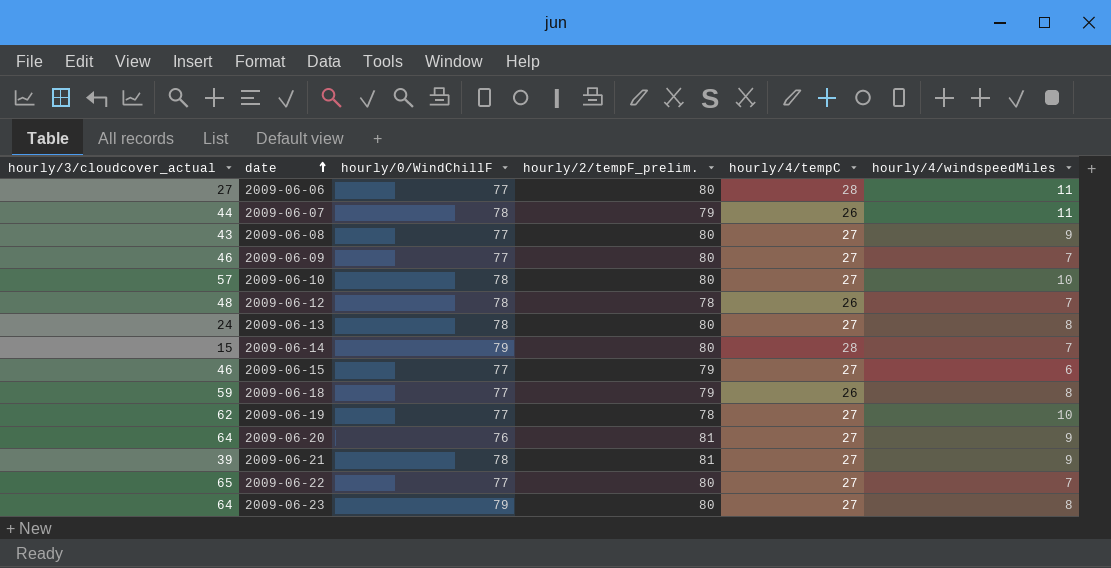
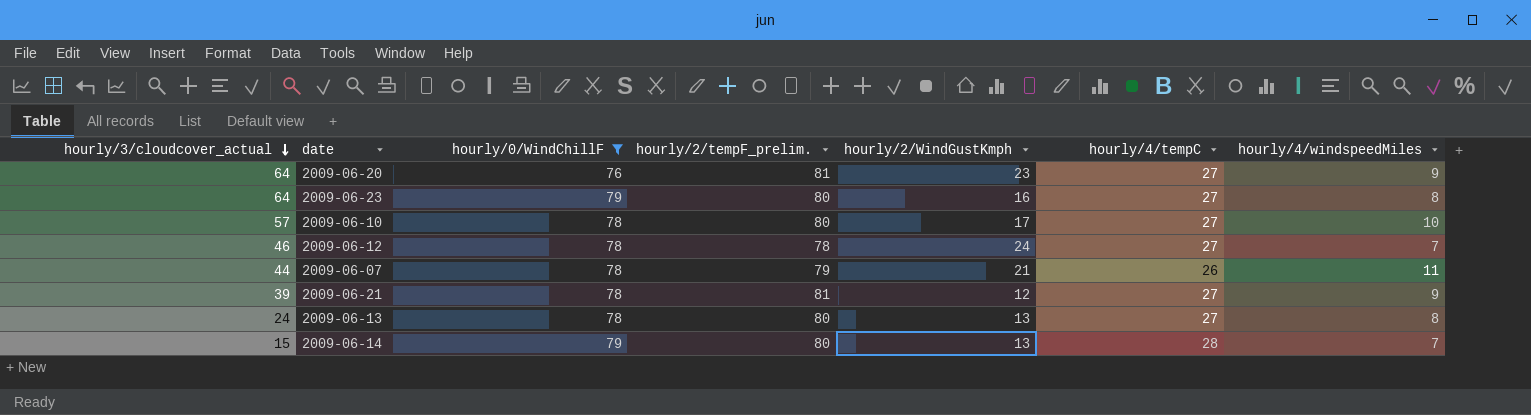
filter: none -> hourly/0/WindChillF != 77
row order: date ascending -> hourly/3/cloudcover_actual descending
column hourly/2/WindGustKmph | position: none -> 5
2009-06-12 | hourly/3/cloudcover_actual: 48 -> 46
2009-06-12 | hourly/4/tempC: 26 -> 27

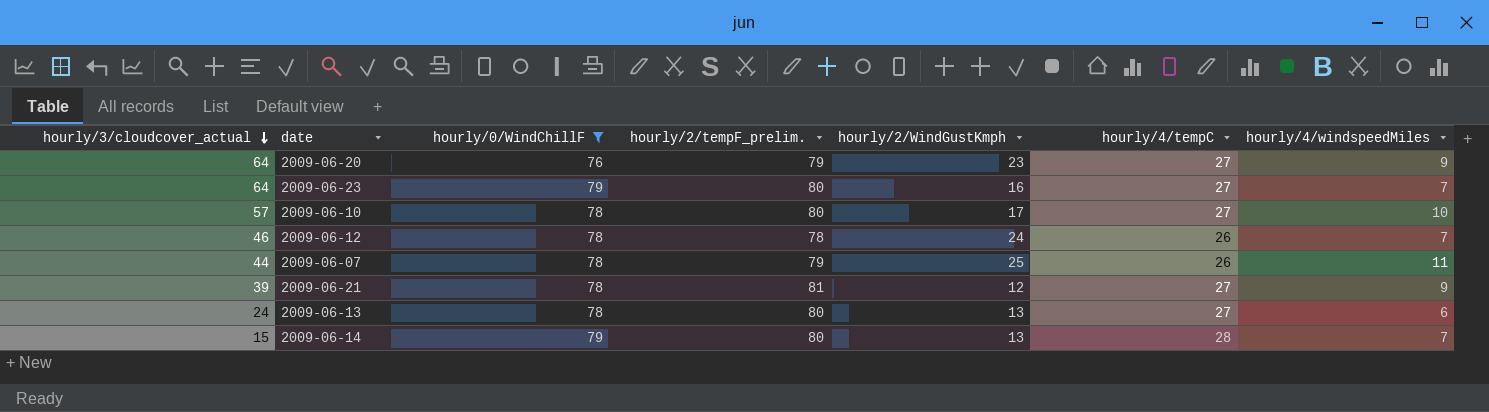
2009-06-20 | hourly/2/tempF_prelim.: 81 -> 79
2009-06-23 | hourly/4/windspeedMiles: 8 -> 7
2009-06-12 | hourly/4/tempC: 27 -> 26
2009-06-07 | hourly/2/WindGustKmph: 21 -> 25
2009-06-13 | hourly/4/windspeedMiles: 8 -> 6

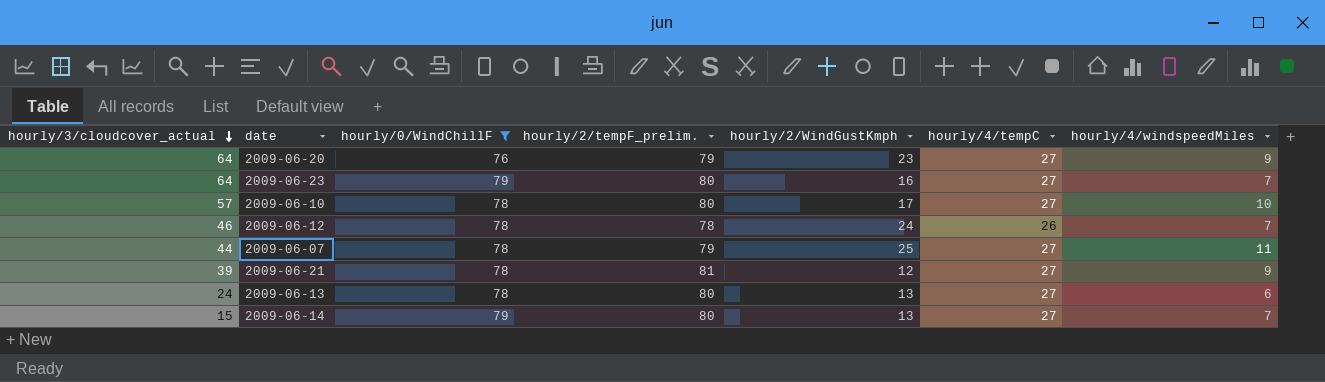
2009-06-07 | hourly/4/tempC: 26 -> 27
2009-06-14 | hourly/4/tempC: 28 -> 27

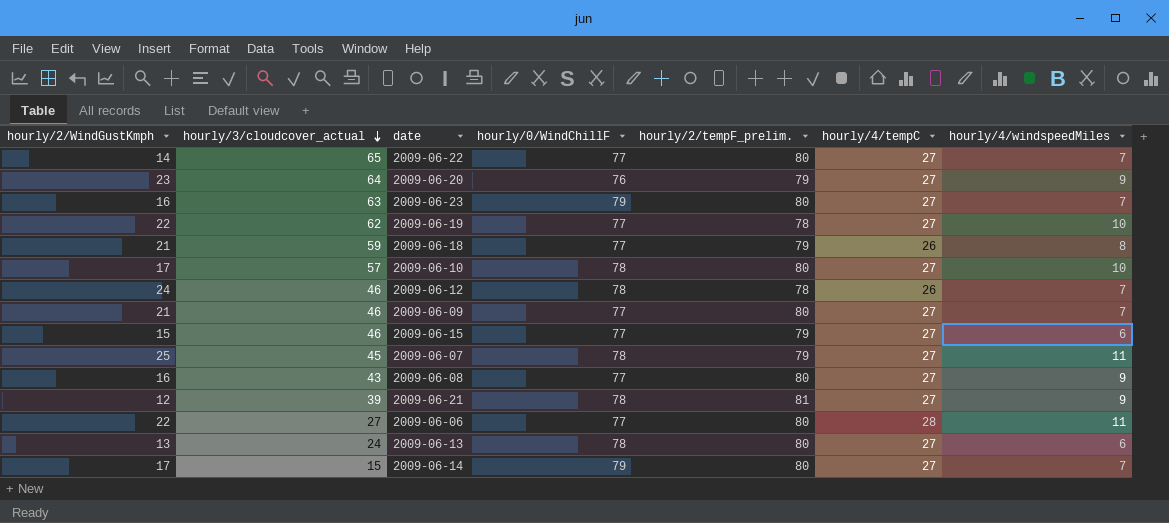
filter: hourly/0/WindChillF != 77 -> none
column hourly/2/WindGustKmph | position: 5 -> 1
2009-06-23 | hourly/3/cloudcover_actual: 64 -> 63
2009-06-07 | hourly/3/cloudcover_actual: 44 -> 45
2009-06-14 | hourly/2/WindGustKmph: 13 -> 17

